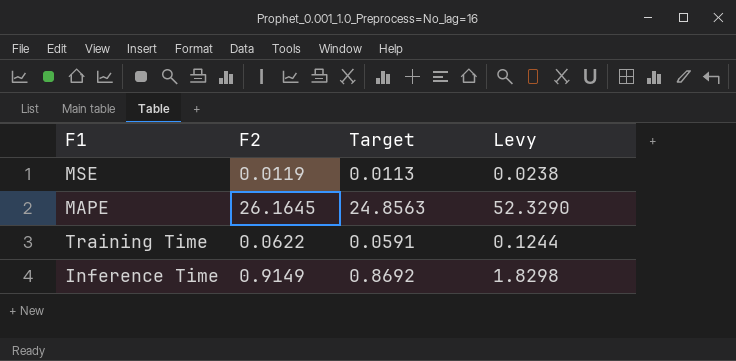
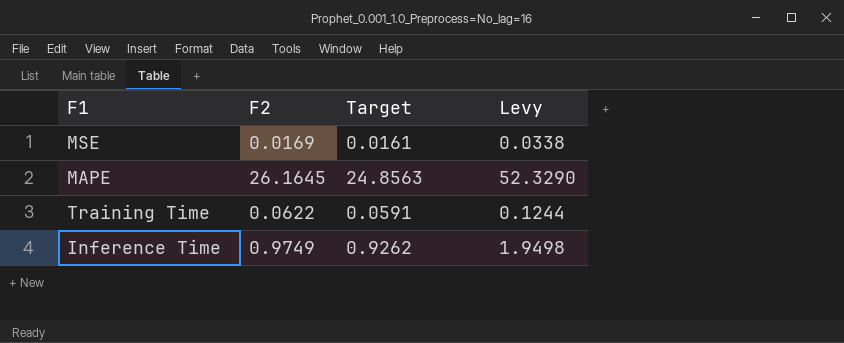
MSE | F2: 0.0119 -> 0.0169
MSE | Target: 0.0113 -> 0.0161
MSE | Levy: 0.0238 -> 0.0338
Inference Time | F2: 0.9149 -> 0.9749
Inference Time | Target: 0.8692 -> 0.9262
Inference Time | Levy: 1.8298 -> 1.9498

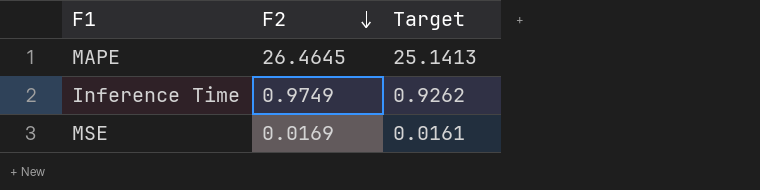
row order: none -> F2 descending
column Levy | formula: [F2] * 2 -> none
row Training Time: 0.0622 | 0.0591 | 0.1244 -> none
MAPE | F2: 26.1645 -> 26.4645
MAPE | Target: 24.8563 -> 25.1413

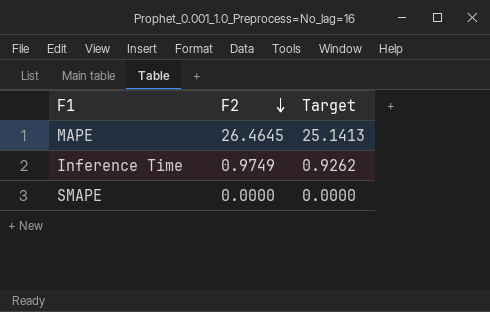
row MSE: 0.0169 | 0.0161 -> none
row SMAPE: none -> 0.0000 | 0.0000

